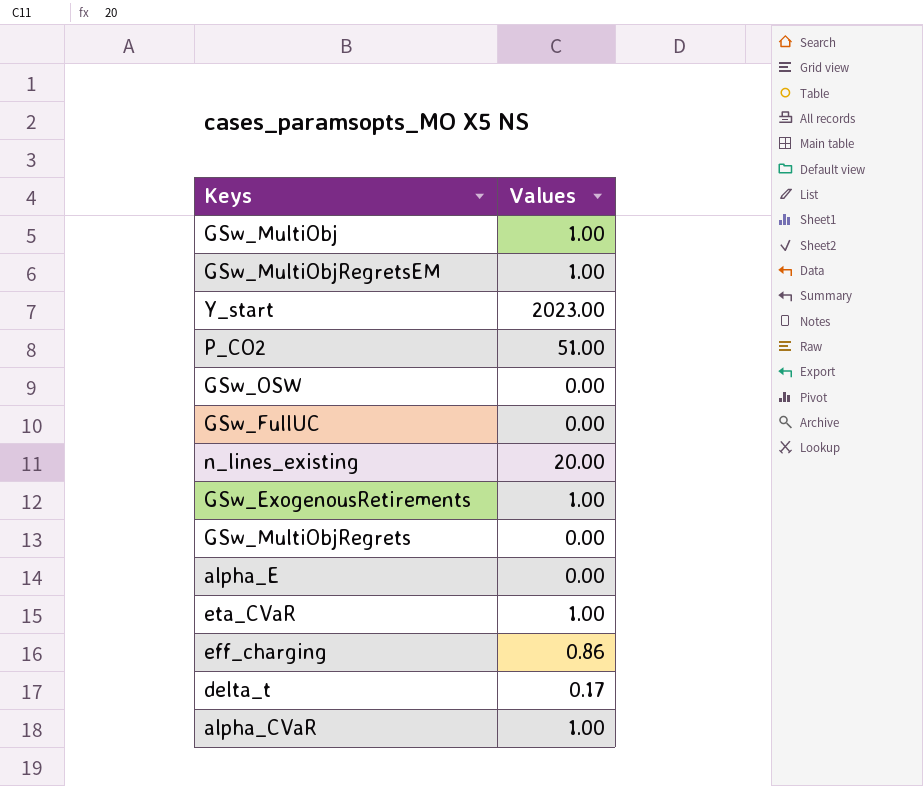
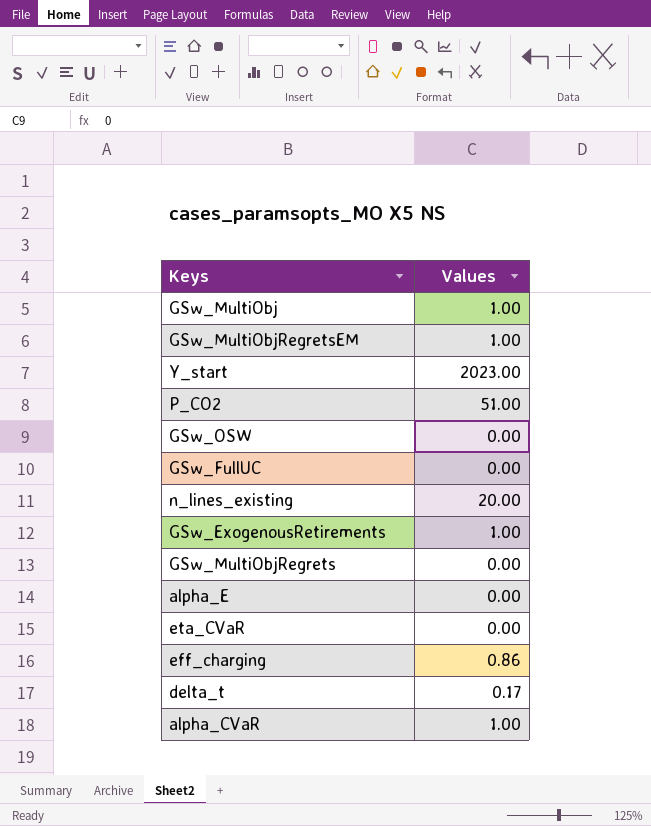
eta_CVaR | Values: 1.00 -> 0.00

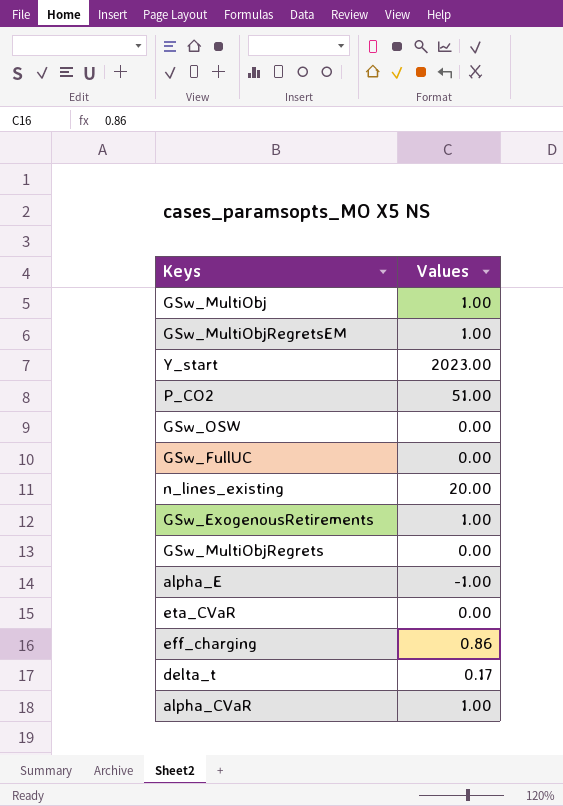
alpha_E | Values: 0.00 -> -1.00

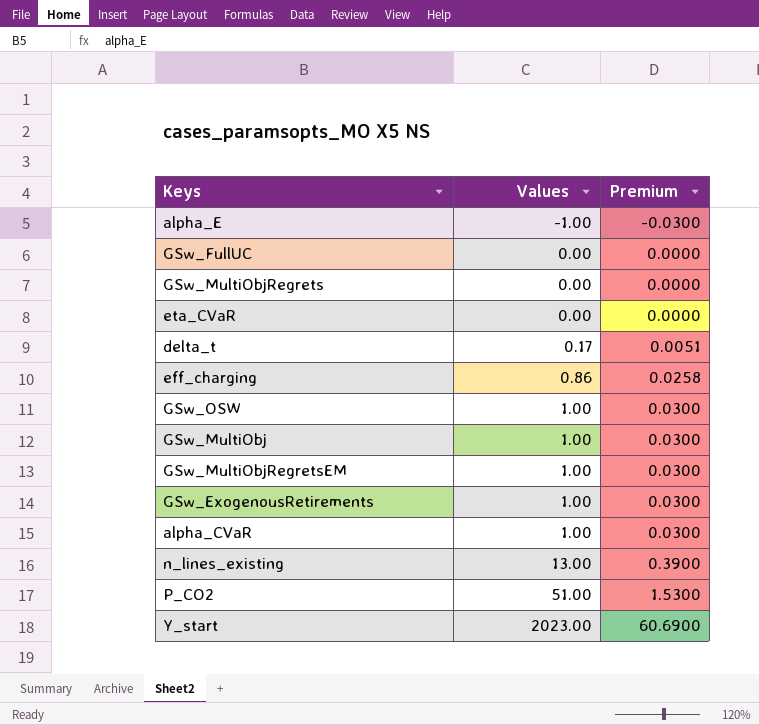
row order: none -> Values ascending
column Premium | formula: none -> [Values] * 0.03
GSw_OSW | Values: 0.00 -> 1.00
n_lines_existing | Values: 20.00 -> 13.00

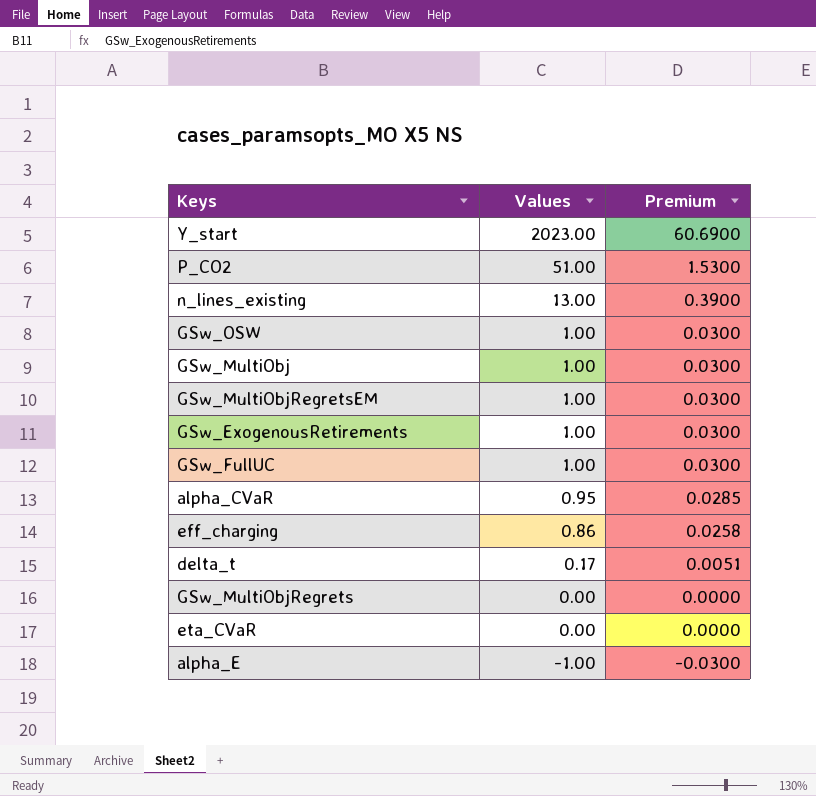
row order: Values ascending -> Values descending
GSw_FullUC | Values: 0.00 -> 1.00
GSw_FullUC | Premium: 0.0000 -> 0.0300
alpha_CVaR | Values: 1.00 -> 0.95
alpha_CVaR | Premium: 0.0300 -> 0.0285

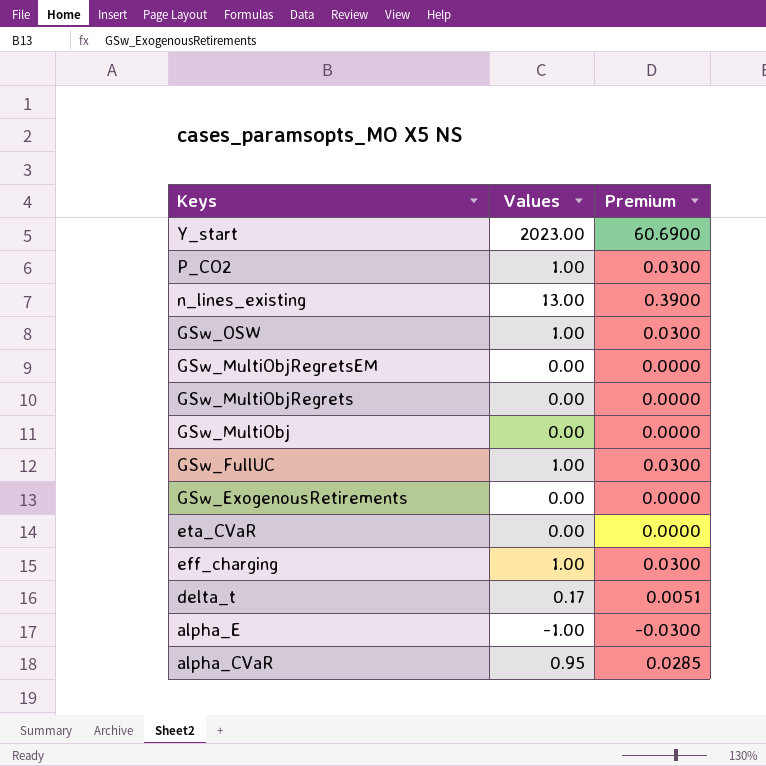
row order: Values descending -> Keys descending
P_CO2 | Values: 51.00 -> 1.00
P_CO2 | Premium: 1.5300 -> 0.0300
GSw_MultiObjRegretsEM | Values: 1.00 -> 0.00
GSw_MultiObjRegretsEM | Premium: 0.0300 -> 0.0000
GSw_MultiObj | Values: 1.00 -> 0.00
GSw_MultiObj | Premium: 0.0300 -> 0.0000
GSw_ExogenousRetirements | Values: 1.00 -> 0.00
GSw_ExogenousRetirements | Premium: 0.0300 -> 0.0000
eff_charging | Values: 0.86 -> 1.00
eff_charging | Premium: 0.0258 -> 0.0300

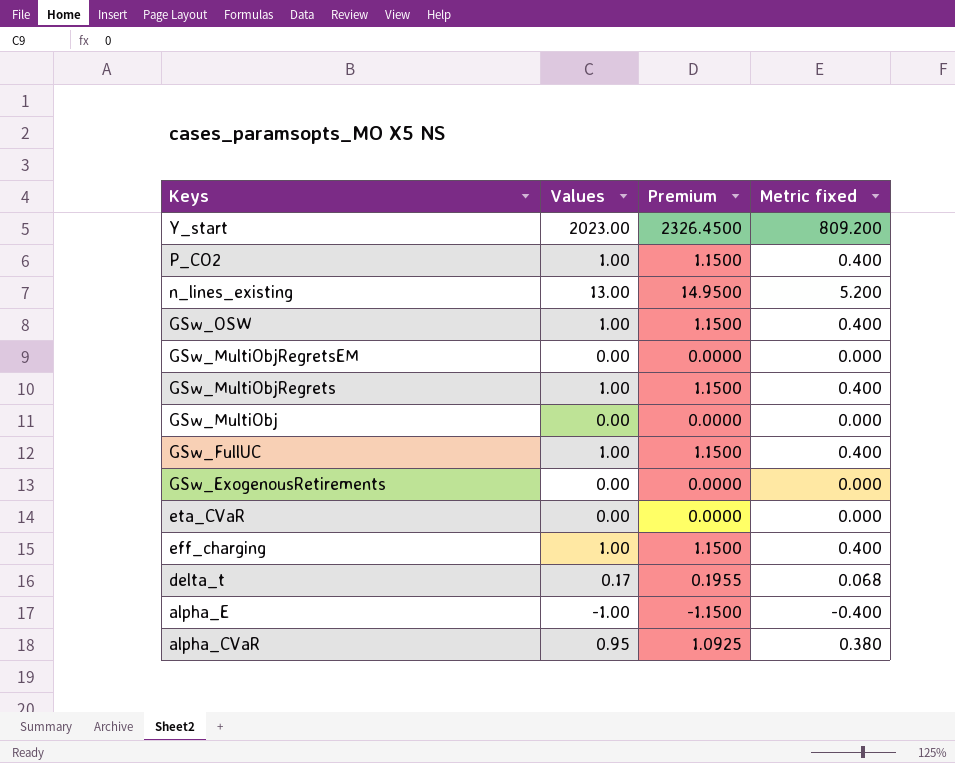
column Premium | formula: [Values] * 0.03 -> [Values] * 1.15
column Metric fixed | formula: none -> [Values] * 0.4
GSw_MultiObjRegrets | Values: 0.00 -> 1.00

